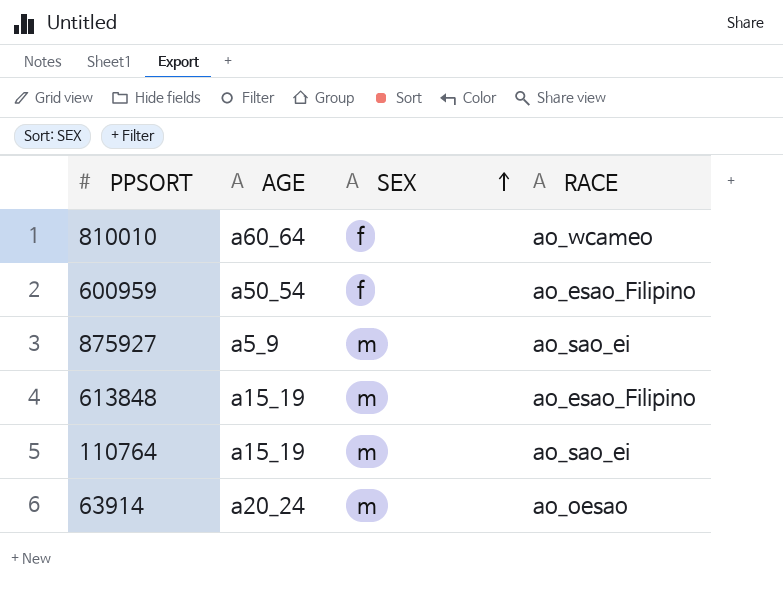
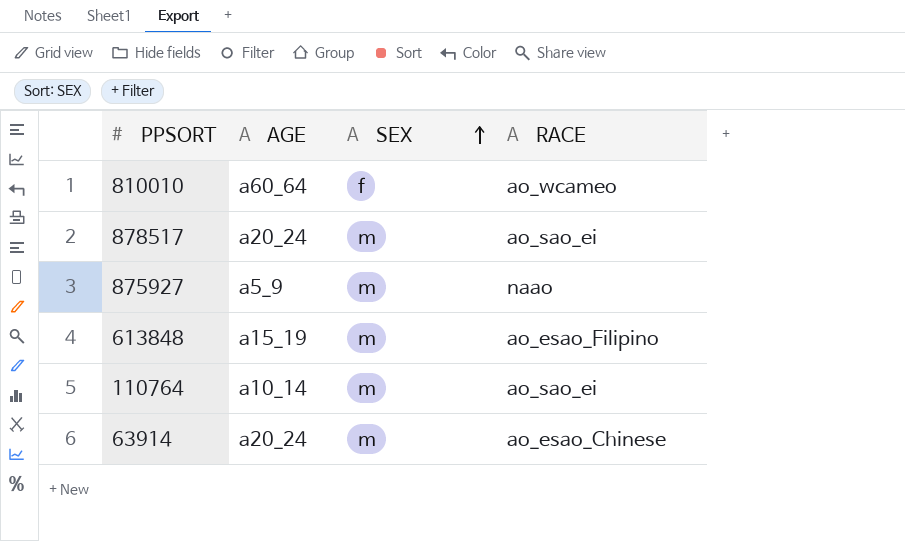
row 600959: a50_54 | f | ao_esao_Filipino -> none
row 878517: none -> a20_24 | m | ao_sao_ei
875927 | RACE: ao_sao_ei -> naao
110764 | AGE: a15_19 -> a10_14
63914 | RACE: ao_oesao -> ao_esao_Chinese

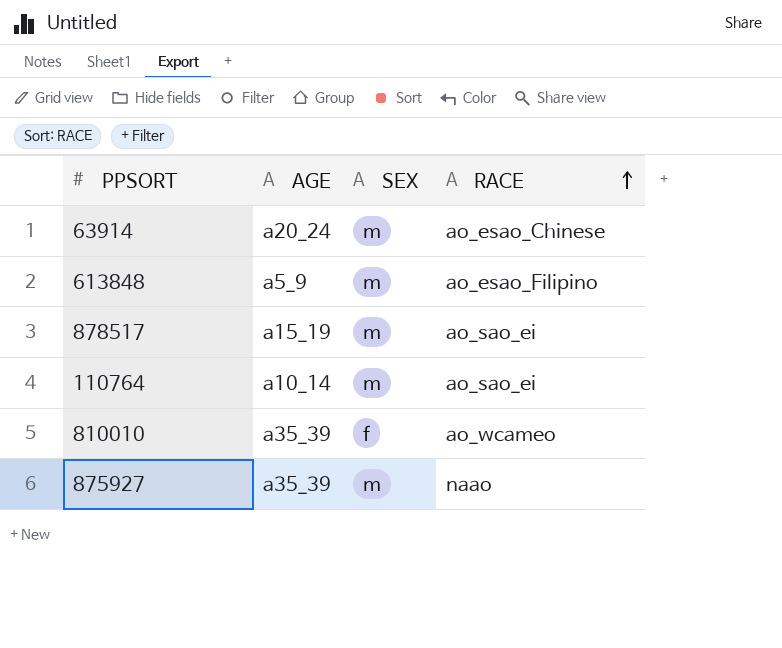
row order: SEX ascending -> RACE ascending
613848 | AGE: a15_19 -> a5_9
878517 | AGE: a20_24 -> a15_19
810010 | AGE: a60_64 -> a35_39
875927 | AGE: a5_9 -> a35_39

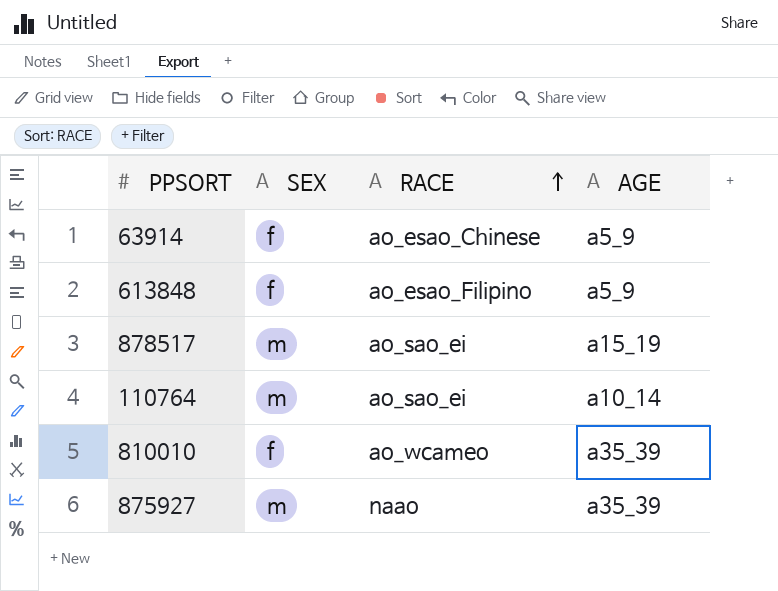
column AGE | position: 2 -> 4
63914 | SEX: m -> f
63914 | AGE: a20_24 -> a5_9
613848 | SEX: m -> f

